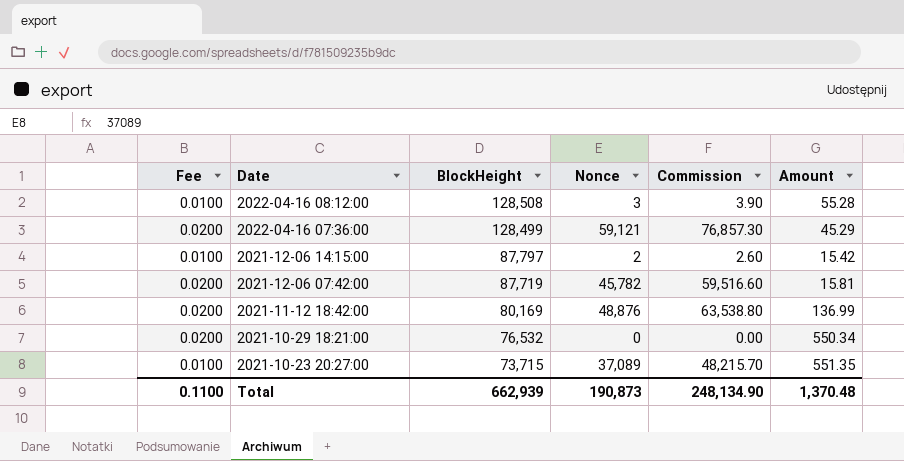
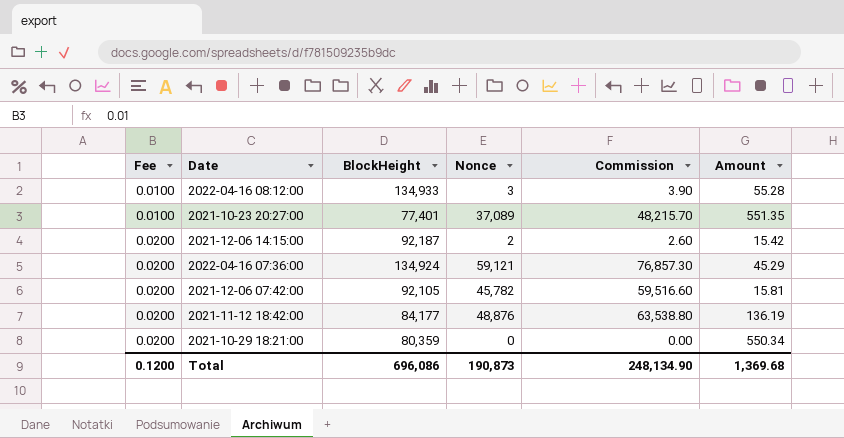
row order: Date descending -> Fee ascending
2022-04-16 08:12:00 | BlockHeight: 128,508 -> 134,933
2021-10-23 20:27:00 | BlockHeight: 73,715 -> 77,401
2021-12-06 14:15:00 | Fee: 0.0100 -> 0.0200
2021-12-06 14:15:00 | BlockHeight: 87,797 -> 92,187
2022-04-16 07:36:00 | BlockHeight: 128,499 -> 134,924
2021-12-06 07:42:00 | BlockHeight: 87,719 -> 92,105
2021-11-12 18:42:00 | BlockHeight: 80,169 -> 84,177
2021-11-12 18:42:00 | Amount: 136.99 -> 136.19
2021-10-29 18:21:00 | BlockHeight: 76,532 -> 80,359
Total | Fee: 0.1100 -> 0.1200
Total | BlockHeight: 662,939 -> 696,086
Total | Amount: 1,370.48 -> 1,369.68

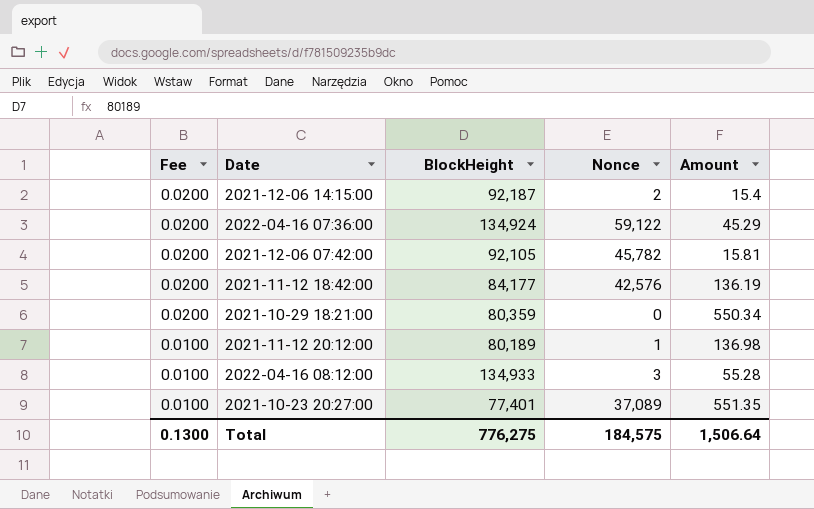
row order: Fee ascending -> Fee descending
column Commission | formula: [Nonce] * 1.3 -> none
2021-12-06 14:15:00 | Amount: 15.42 -> 15.4
2022-04-16 07:36:00 | Nonce: 59,121 -> 59,122
2021-11-12 18:42:00 | Nonce: 48,876 -> 42,576
row 2021-11-12 20:12:00: none -> 0.0100 | 80,189 | 1 | 136.98
Total | Fee: 0.1200 -> 0.1300
Total | BlockHeight: 696,086 -> 776,275
Total | Nonce: 190,873 -> 184,575
Total | Amount: 1,369.68 -> 1,506.64

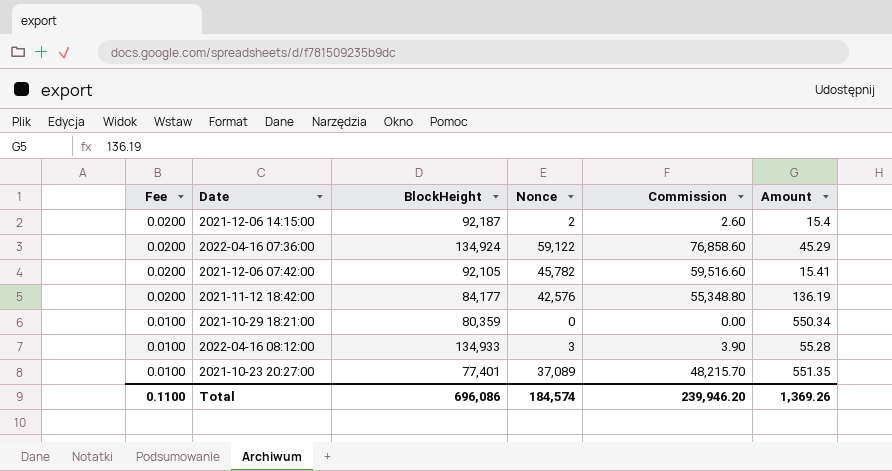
column Commission | formula: none -> [Nonce] * 1.3
row 2021-11-12 20:12:00: 0.0100 | 80,189 | 1 | 136.98 -> none
2021-12-06 07:42:00 | Amount: 15.81 -> 15.41
2021-10-29 18:21:00 | Fee: 0.0200 -> 0.0100
Total | Fee: 0.1300 -> 0.1100
Total | BlockHeight: 776,275 -> 696,086
Total | Nonce: 184,575 -> 184,574
Total | Amount: 1,506.64 -> 1,369.26

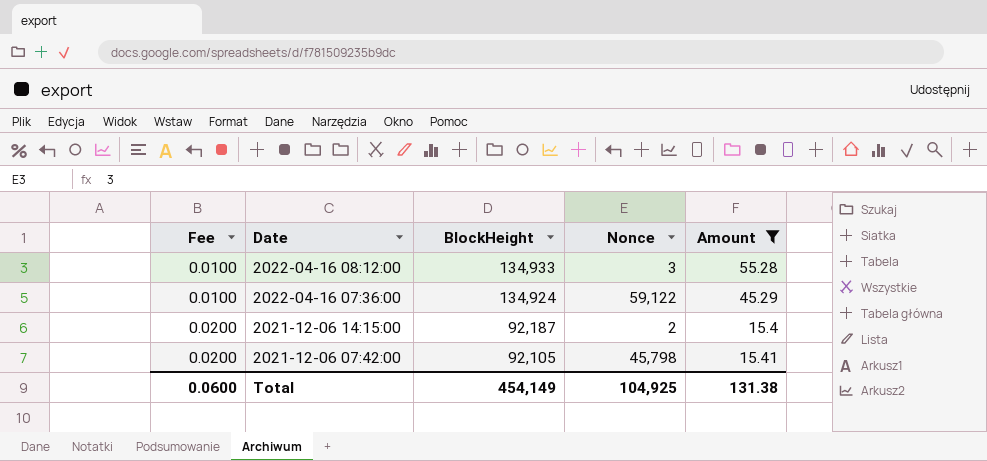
filter: none -> Amount <= 55.28
row order: Fee descending -> Fee ascending
column Commission | formula: [Nonce] * 1.3 -> none
2022-04-16 07:36:00 | Fee: 0.0200 -> 0.0100
2021-12-06 07:42:00 | Nonce: 45,782 -> 45,798
Total | Fee: 0.1100 -> 0.0600
Total | BlockHeight: 696,086 -> 454,149
Total | Nonce: 184,574 -> 104,925
Total | Amount: 1,369.26 -> 131.38

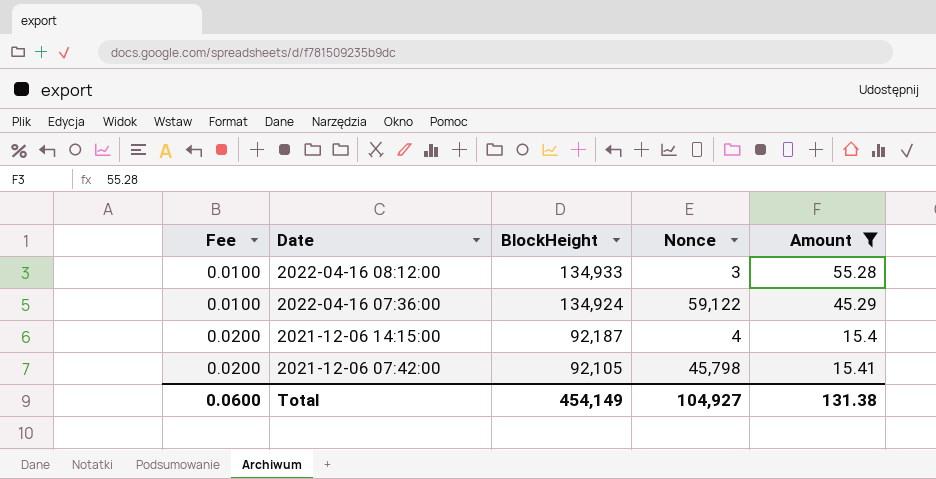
2021-12-06 14:15:00 | Nonce: 2 -> 4
Total | Nonce: 104,925 -> 104,927

